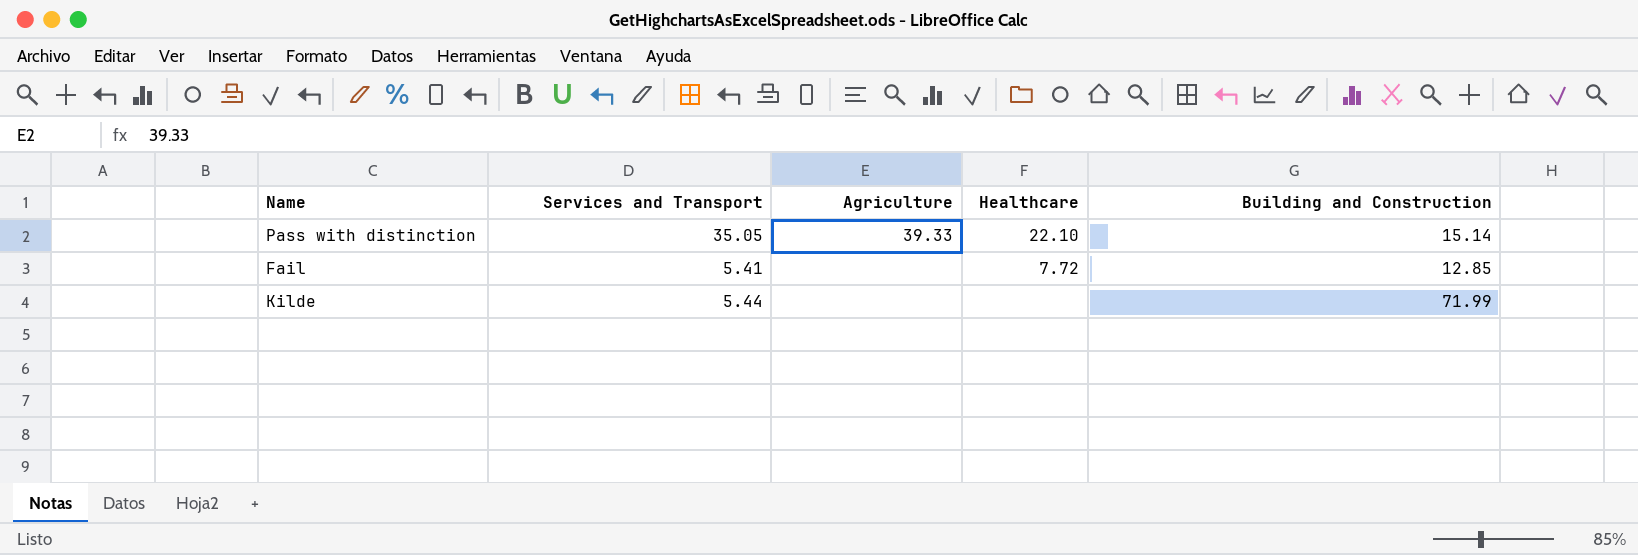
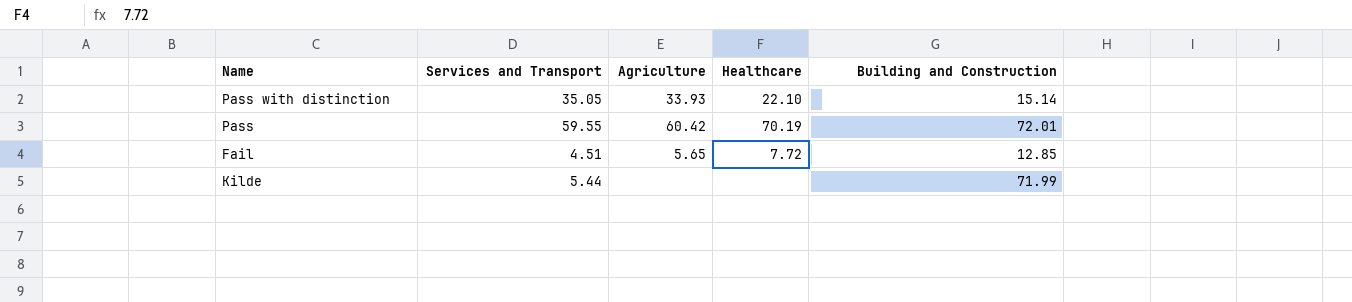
Pass with distinction | Agriculture: 39.33 -> 33.93
row Pass: none -> 59.55 | 60.42 | 70.19 | 72.01
Fail | Services and Transport: 5.41 -> 4.51
Fail | Agriculture: none -> 5.65

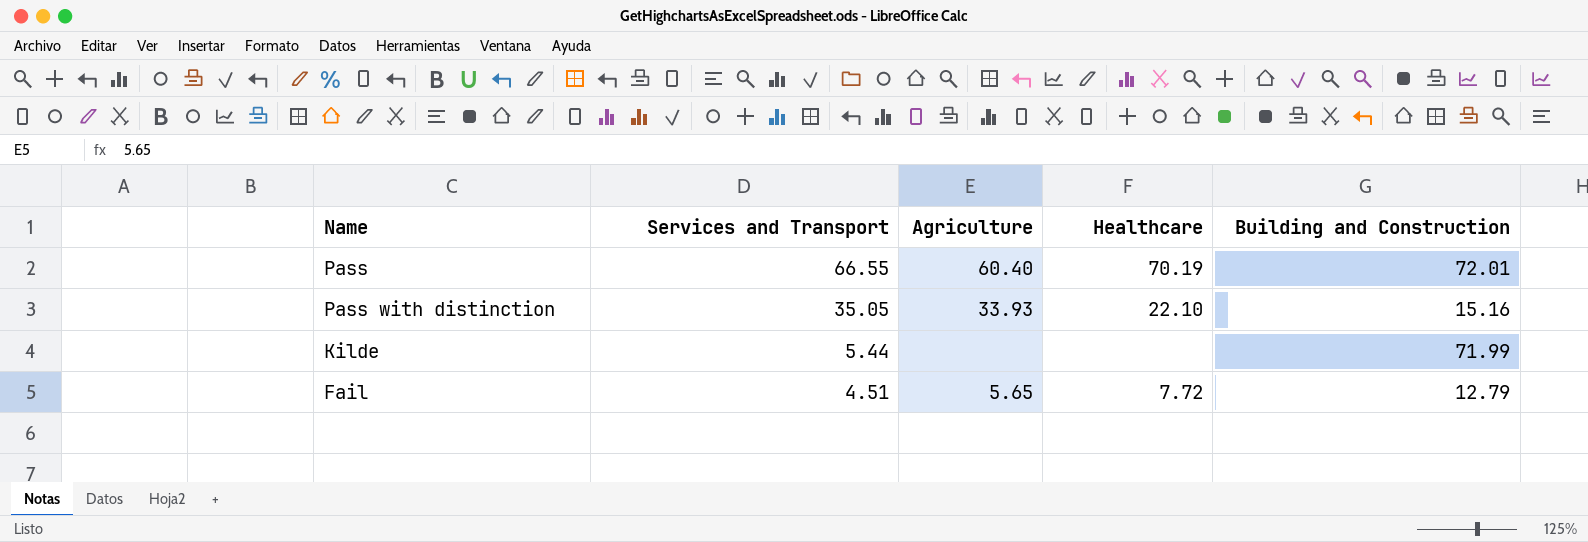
row order: none -> Services and Transport descending
Pass | Services and Transport: 59.55 -> 66.55
Pass | Agriculture: 60.42 -> 60.40
Pass with distinction | Building and Construction: 15.14 -> 15.16
Fail | Building and Construction: 12.85 -> 12.79

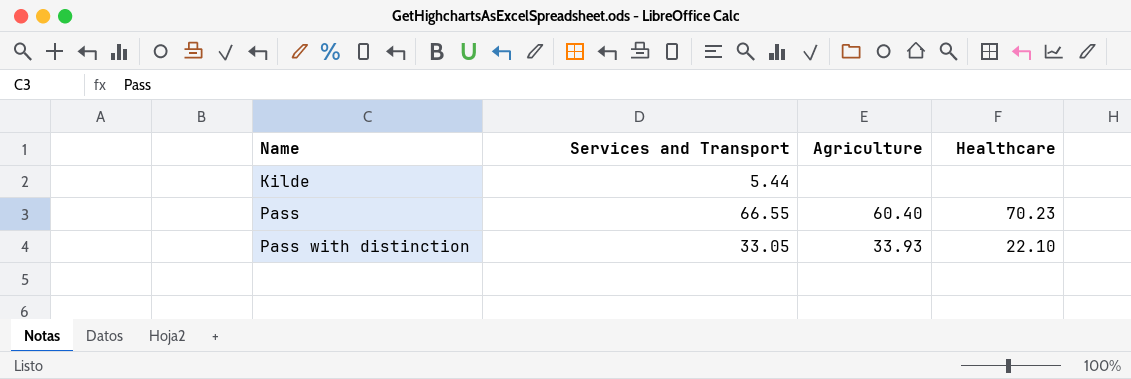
row order: Services and Transport descending -> Name ascending
column Building and Construction | position: 5 -> none
row Fail: 4.51 | 5.65 | 7.72 | 12.79 -> none
Pass | Healthcare: 70.19 -> 70.23
Pass with distinction | Services and Transport: 35.05 -> 33.05

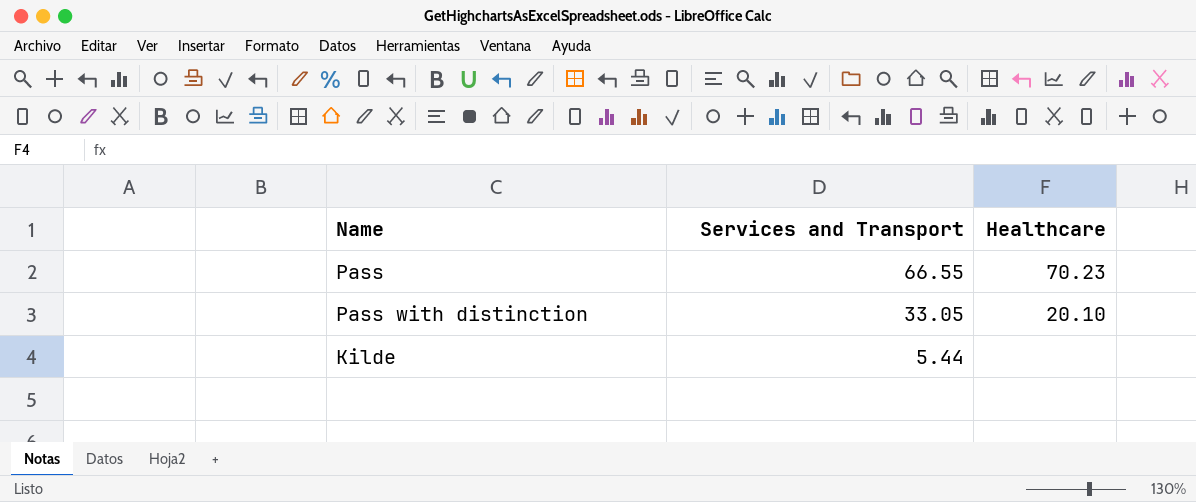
row order: Name ascending -> Services and Transport descending
column Agriculture | position: 3 -> none
Pass with distinction | Healthcare: 22.10 -> 20.10

